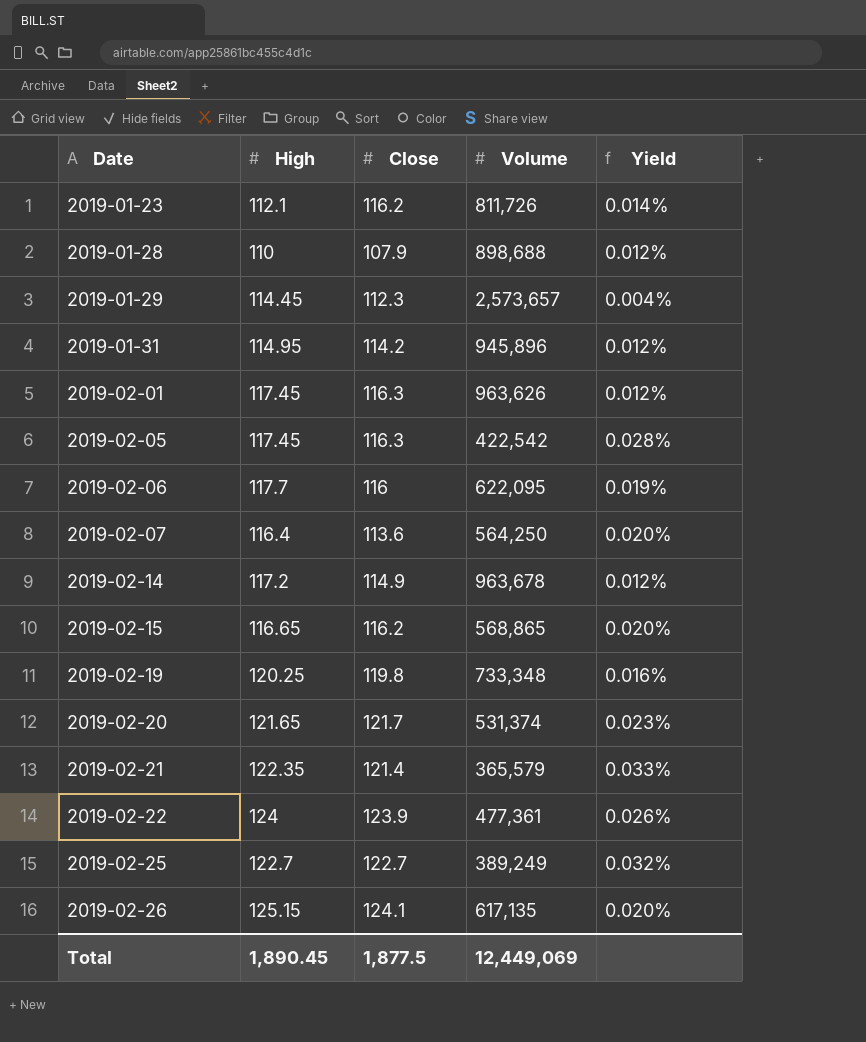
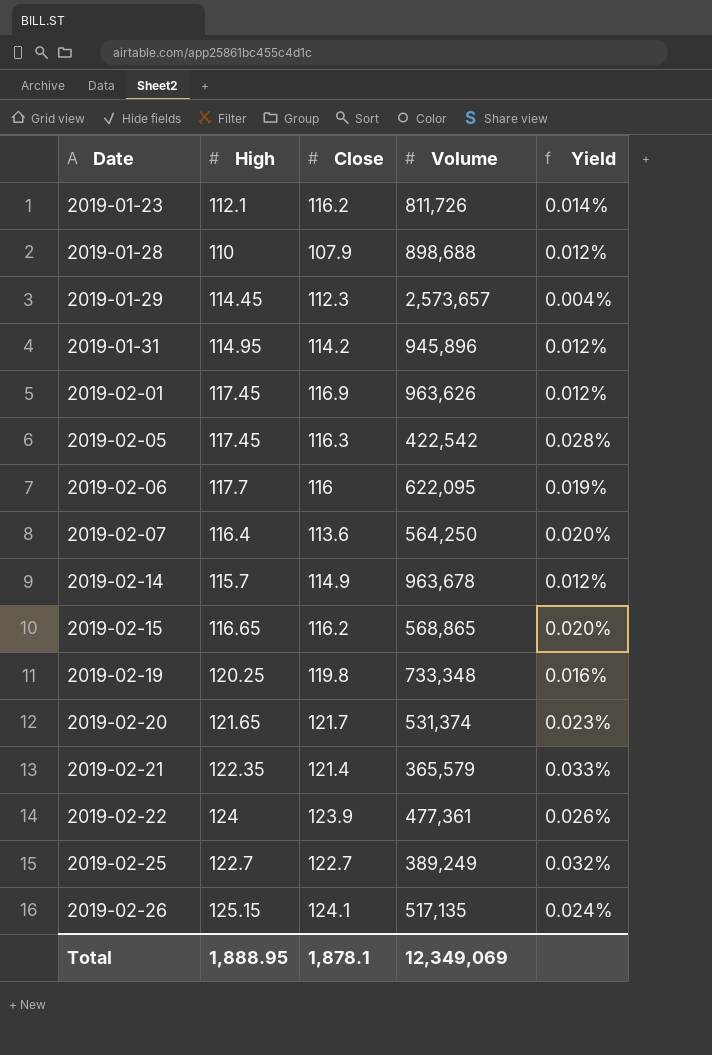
2019-02-01 | Close: 116.3 -> 116.9
2019-02-14 | High: 117.2 -> 115.7
2019-02-26 | Volume: 617,135 -> 517,135
2019-02-26 | Yield: 0.020% -> 0.024%
Total | High: 1,890.45 -> 1,888.95
Total | Close: 1,877.5 -> 1,878.1
Total | Volume: 12,449,069 -> 12,349,069

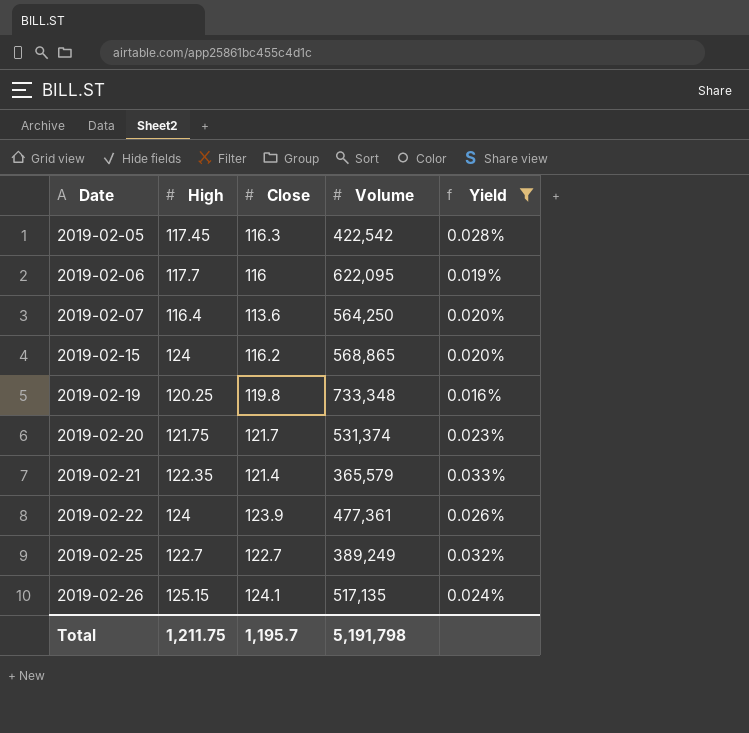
filter: none -> Yield >= 0.016%
2019-02-15 | High: 116.65 -> 124
2019-02-20 | High: 121.65 -> 121.75
Total | High: 1,888.95 -> 1,211.75
Total | Close: 1,878.1 -> 1,195.7
Total | Volume: 12,349,069 -> 5,191,798

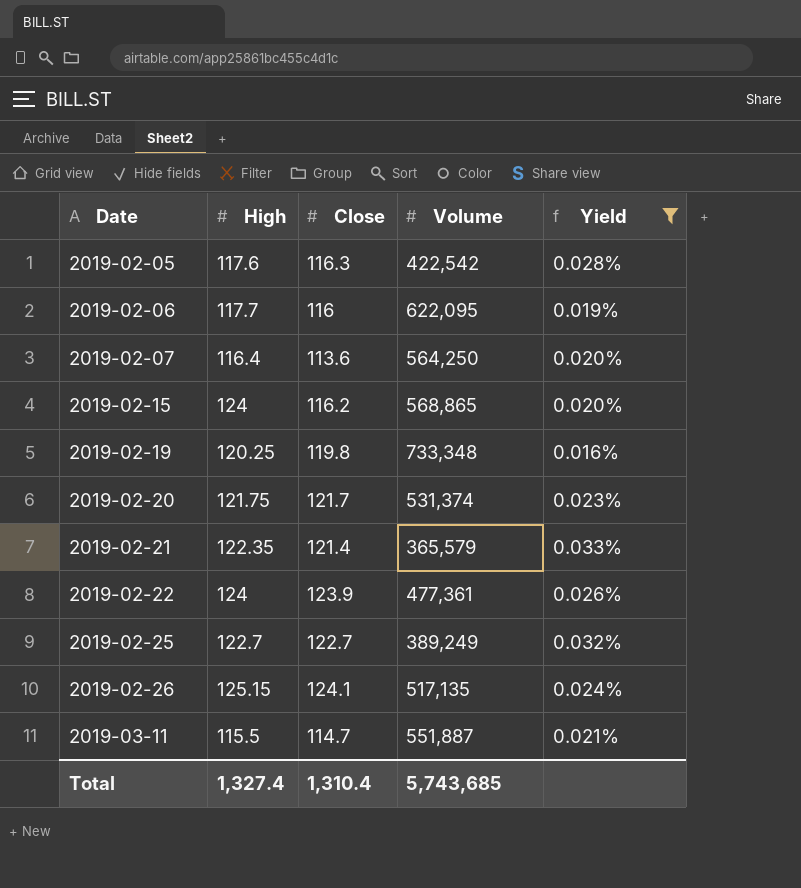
2019-02-05 | High: 117.45 -> 117.6
row 2019-03-11: none -> 115.5 | 114.7 | 551,887 | 0.021%
Total | High: 1,211.75 -> 1,327.4
Total | Close: 1,195.7 -> 1,310.4
Total | Volume: 5,191,798 -> 5,743,685

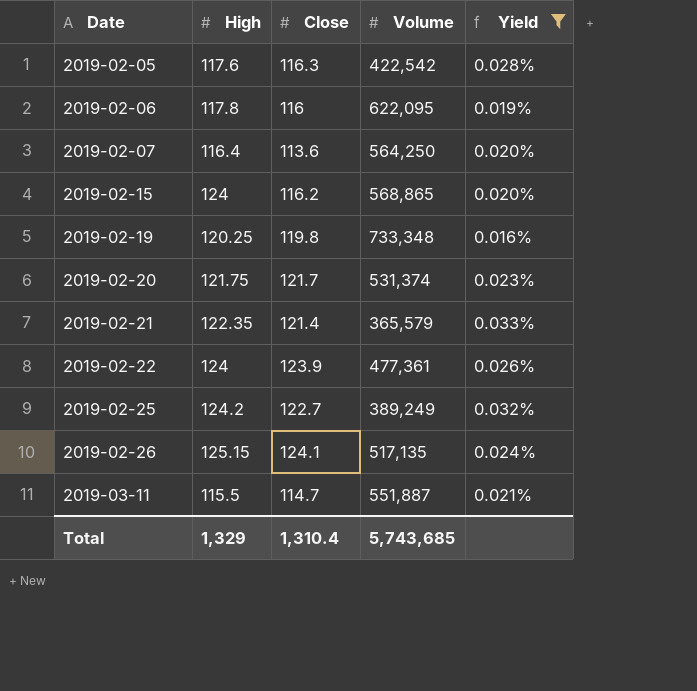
2019-02-06 | High: 117.7 -> 117.8
2019-02-25 | High: 122.7 -> 124.2
Total | High: 1,327.4 -> 1,329

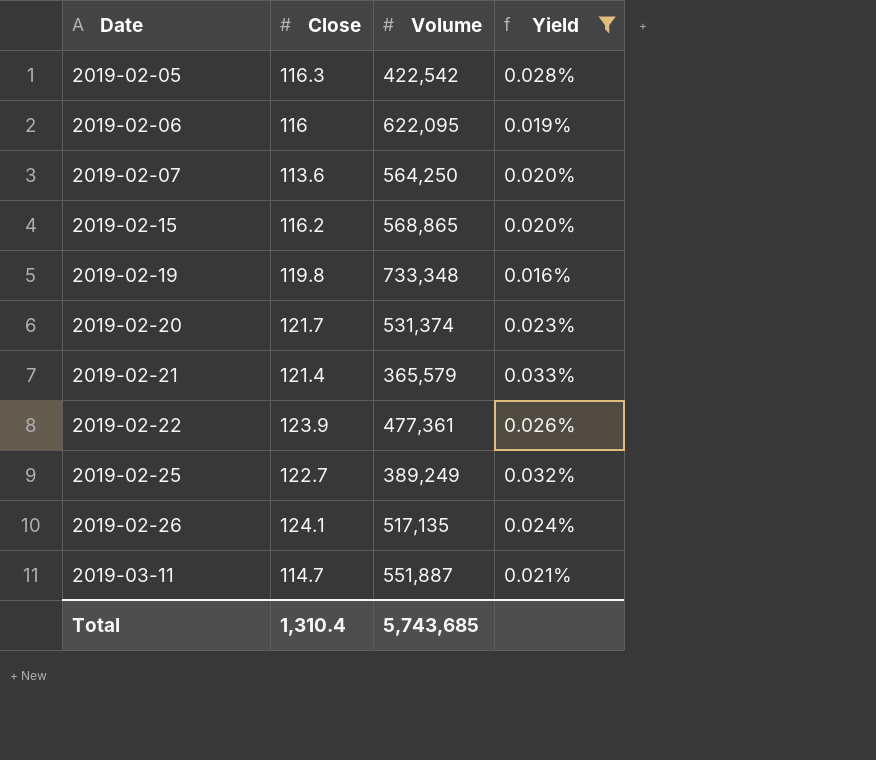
column High | position: 2 -> none

